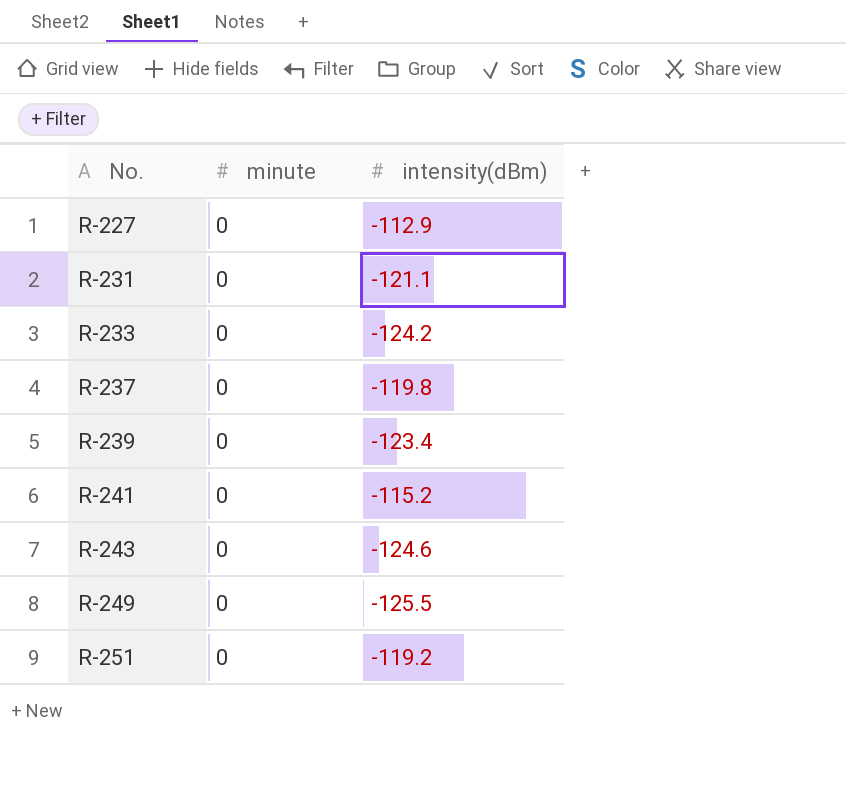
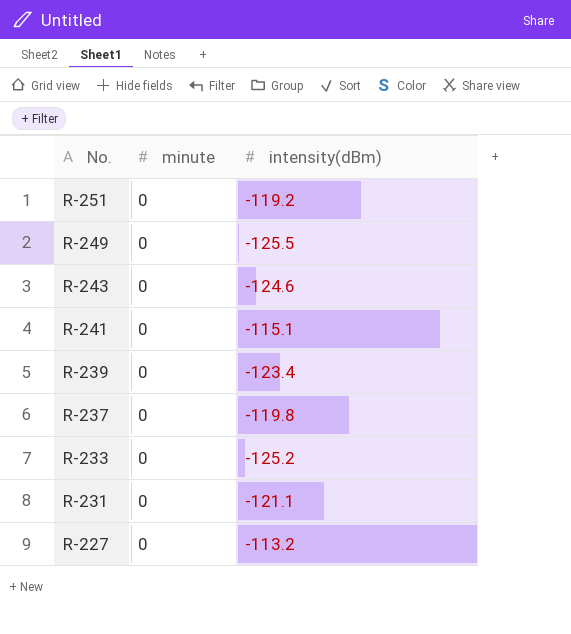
row order: No. ascending -> No. descending
R-241 | intensity(dBm): -115.2 -> -115.1
R-233 | intensity(dBm): -124.2 -> -125.2
R-227 | intensity(dBm): -112.9 -> -113.2

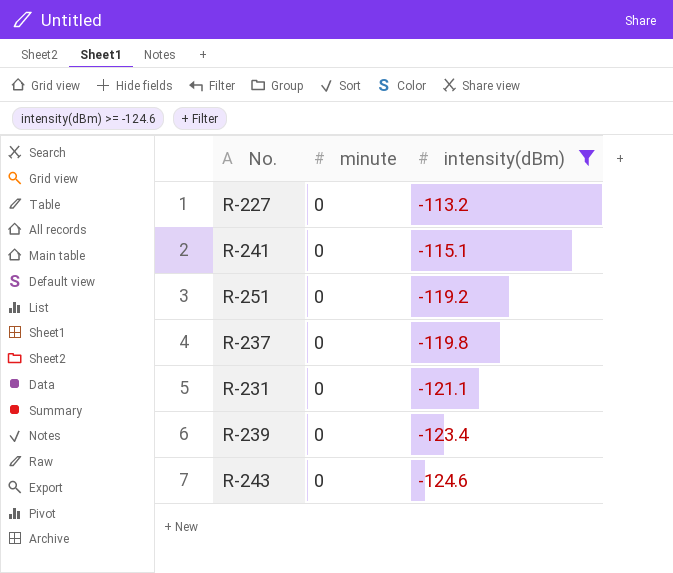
filter: none -> intensity(dBm) >= -124.6
row order: No. descending -> intensity(dBm) descending

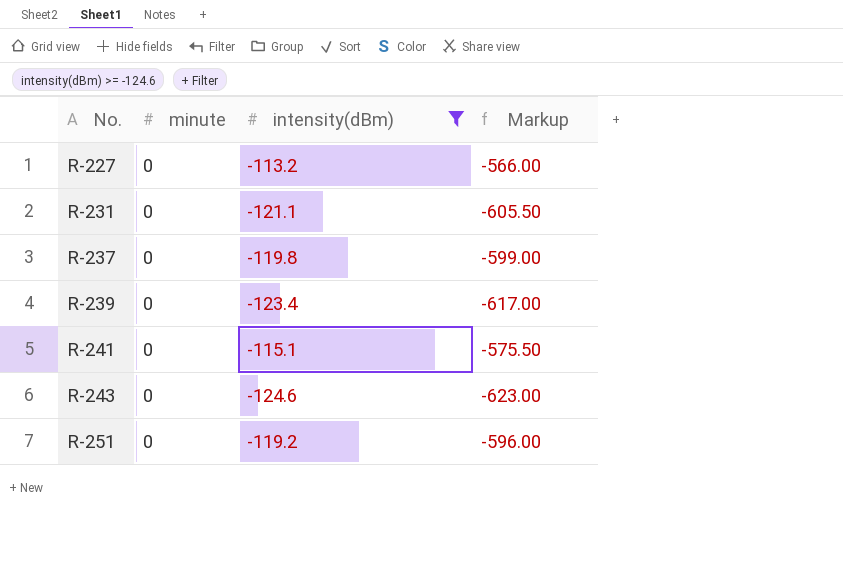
row order: intensity(dBm) descending -> No. ascending
column Markup | formula: none -> [intensity(dBm)] * 5

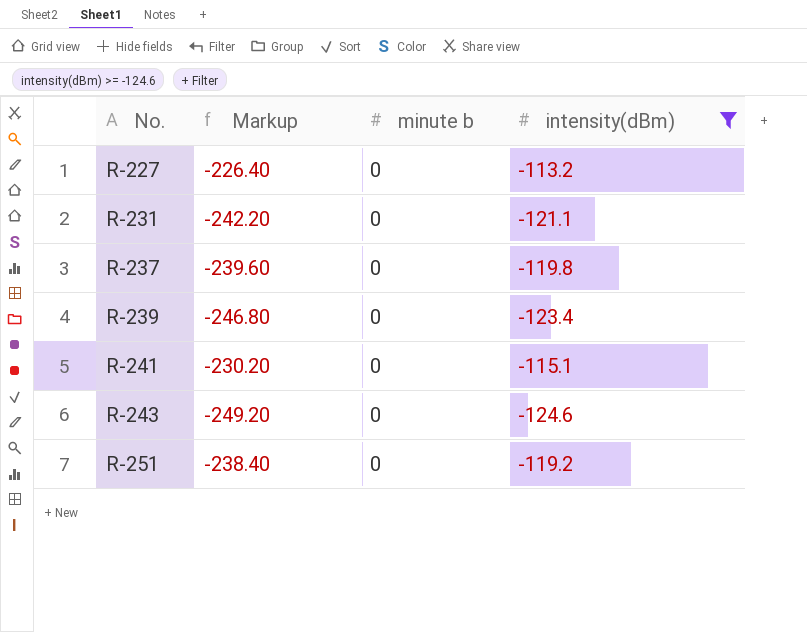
column Markup | formula: [intensity(dBm)] * 5 -> [intensity(dBm)] * 2
column Markup | position: 4 -> 2
column name: minute -> minute b

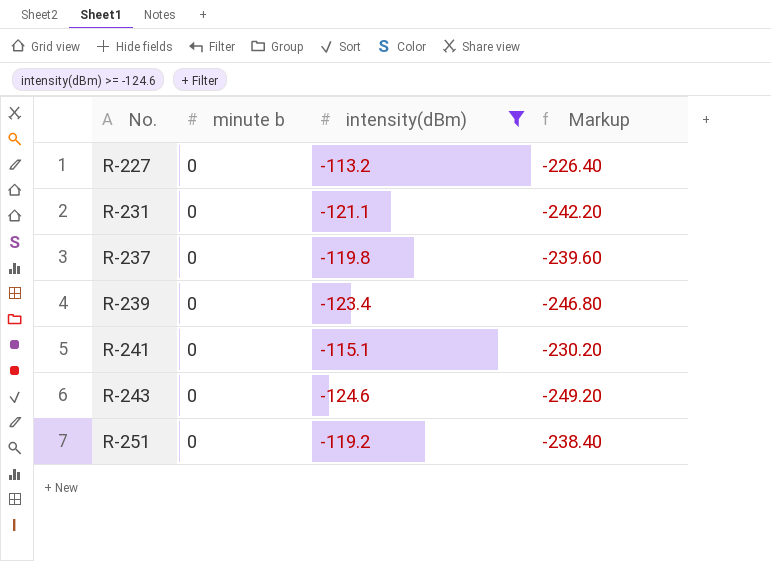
column Markup | position: 2 -> 4

